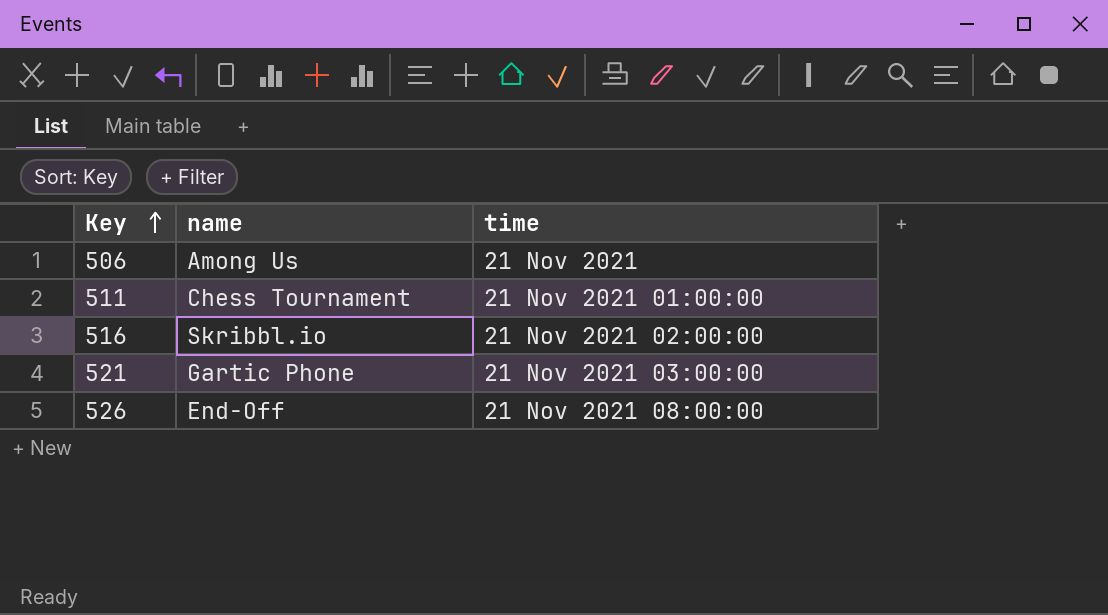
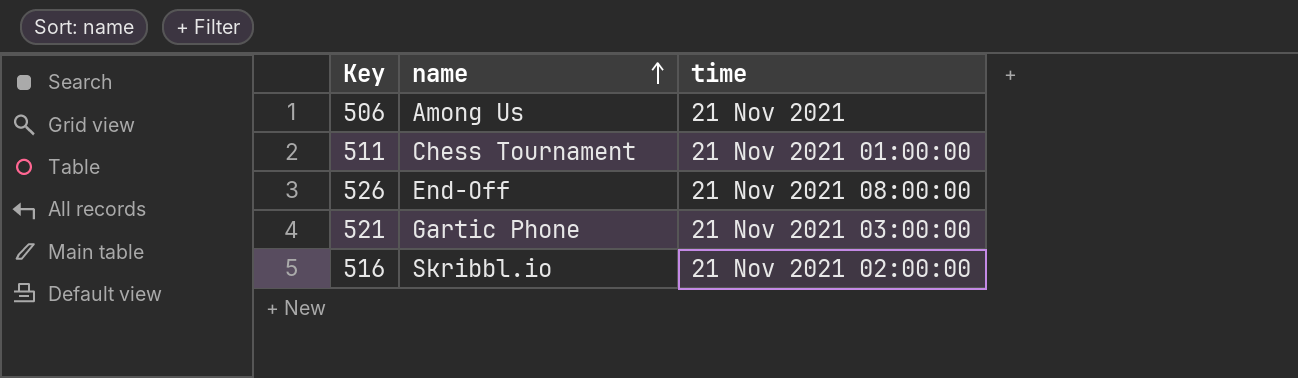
row order: Key ascending -> name ascending

